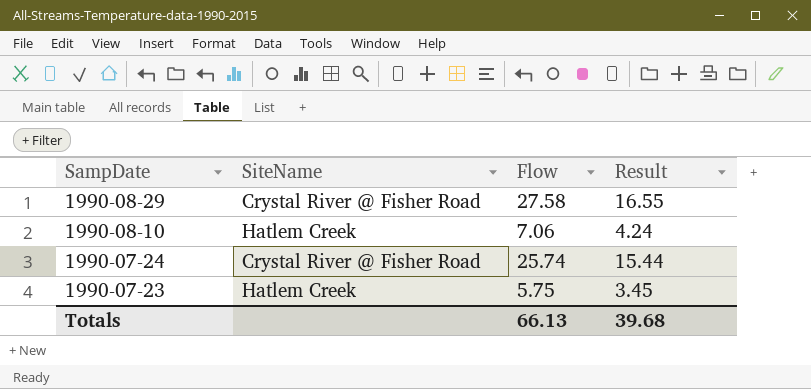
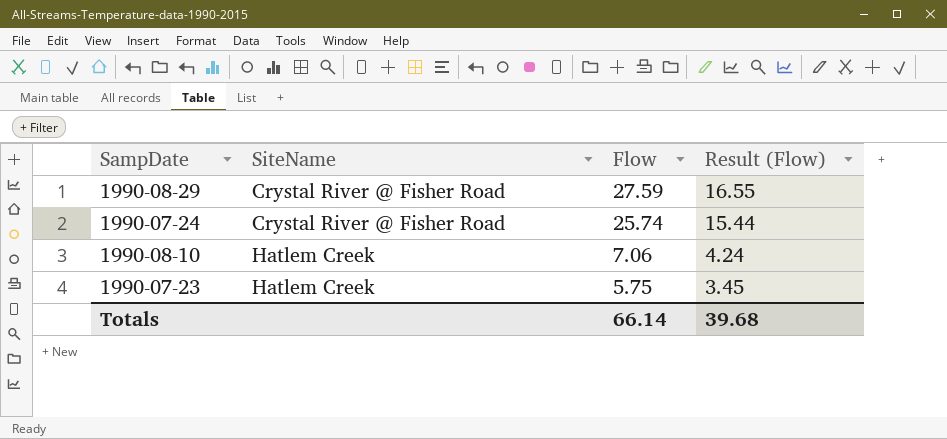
row order: SampDate descending -> SiteName ascending
column name: Result -> Result (Flow)
1990-08-29 | Flow: 27.58 -> 27.59
Totals | Flow: 66.13 -> 66.14

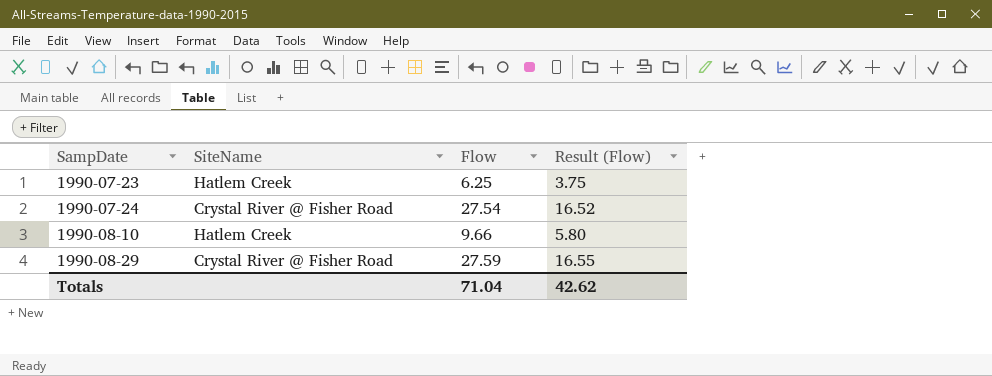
row order: SiteName ascending -> SampDate ascending
1990-07-23 | Flow: 5.75 -> 6.25
1990-07-23 | Result (Flow): 3.45 -> 3.75
1990-07-24 | Flow: 25.74 -> 27.54
1990-07-24 | Result (Flow): 15.44 -> 16.52
1990-08-10 | Flow: 7.06 -> 9.66
1990-08-10 | Result (Flow): 4.24 -> 5.80
Totals | Flow: 66.14 -> 71.04
Totals | Result (Flow): 39.68 -> 42.62

